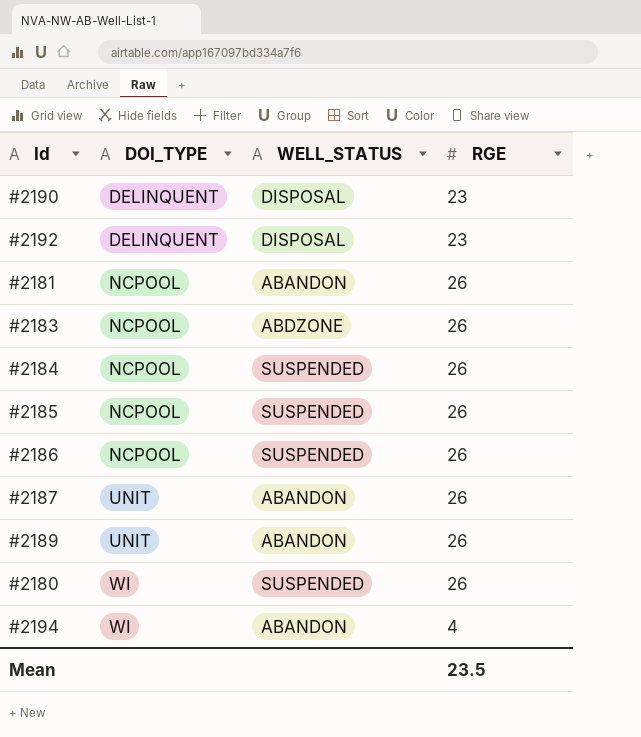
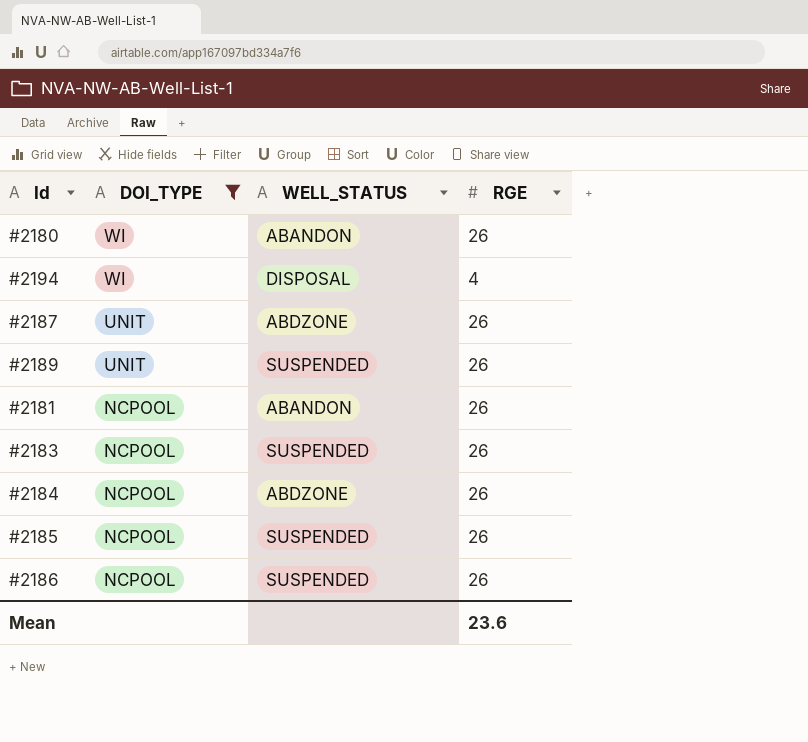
filter: none -> DOI_TYPE != DELINQUENT
row order: DOI_TYPE ascending -> DOI_TYPE descending
#2180 | WELL_STATUS: SUSPENDED -> ABANDON
#2194 | WELL_STATUS: ABANDON -> DISPOSAL
#2187 | WELL_STATUS: ABANDON -> ABDZONE
#2189 | WELL_STATUS: ABANDON -> SUSPENDED
#2183 | WELL_STATUS: ABDZONE -> SUSPENDED
#2184 | WELL_STATUS: SUSPENDED -> ABDZONE
Mean | RGE: 23.5 -> 23.6

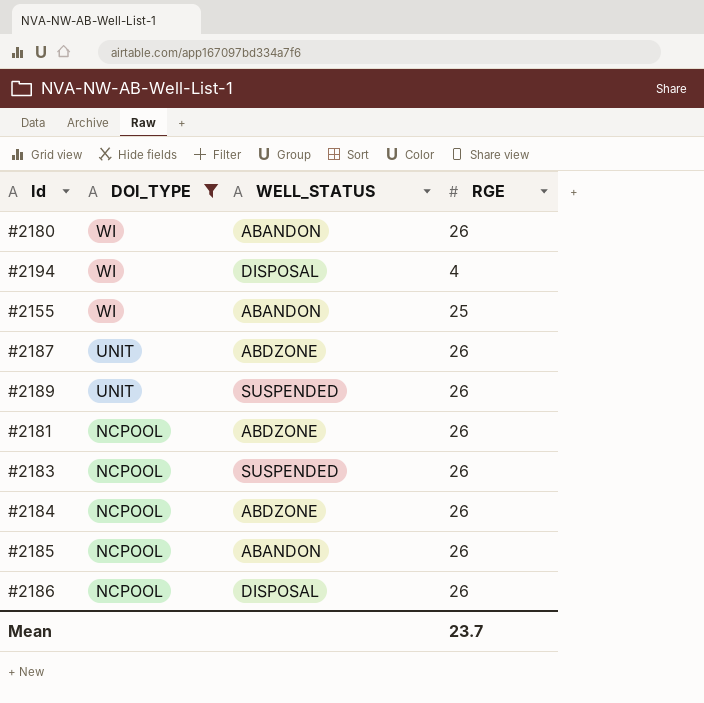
row #2155: none -> WI | ABANDON | 25
#2181 | WELL_STATUS: ABANDON -> ABDZONE
#2185 | WELL_STATUS: SUSPENDED -> ABANDON
#2186 | WELL_STATUS: SUSPENDED -> DISPOSAL
Mean | RGE: 23.6 -> 23.7

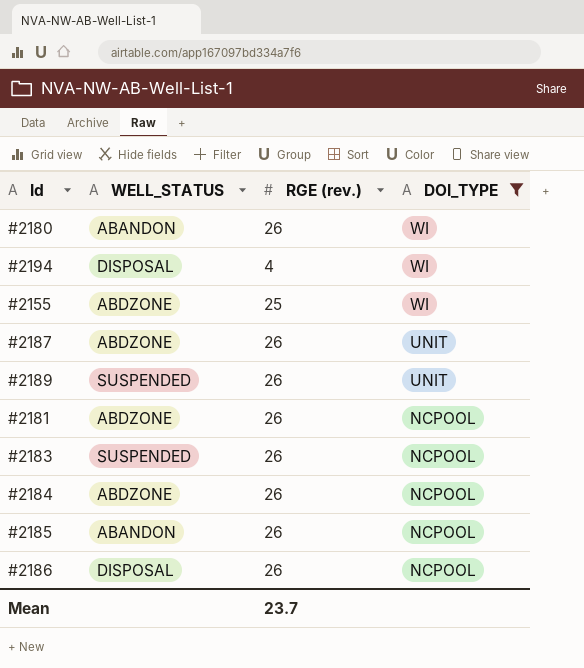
column name: RGE -> RGE (rev.)
column DOI_TYPE | position: 2 -> 4
#2155 | WELL_STATUS: ABANDON -> ABDZONE

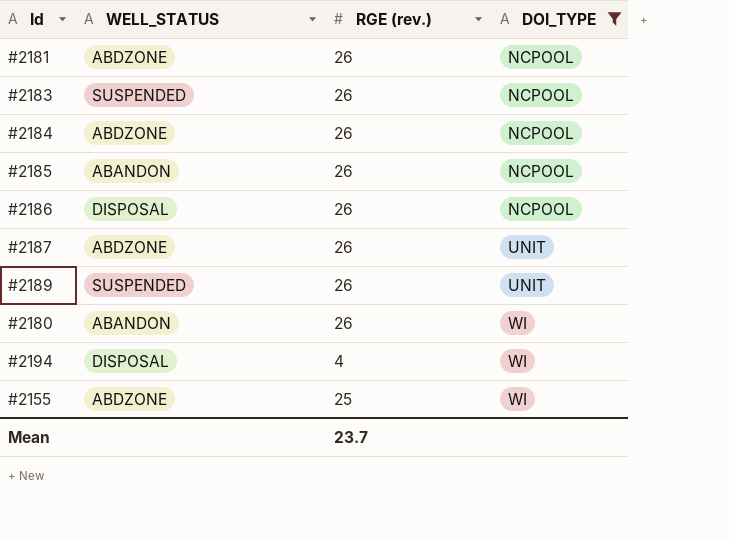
row order: DOI_TYPE descending -> DOI_TYPE ascending

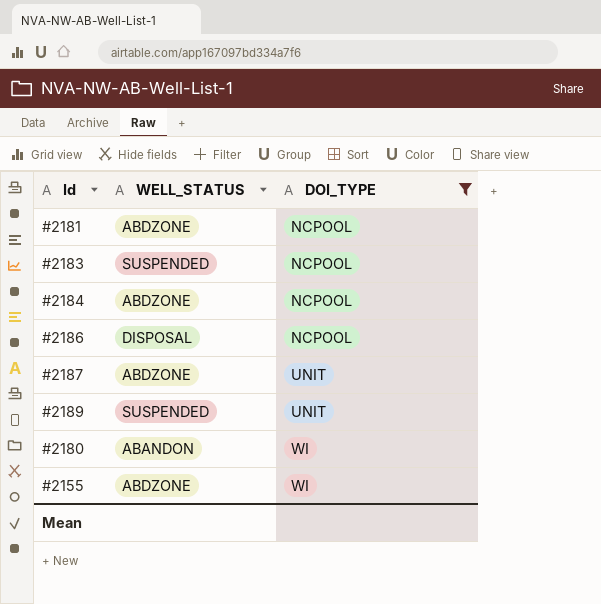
column RGE (rev.) | position: 3 -> none
row #2185: ABANDON | 26 | NCPOOL -> none
row #2194: DISPOSAL | 4 | WI -> none

